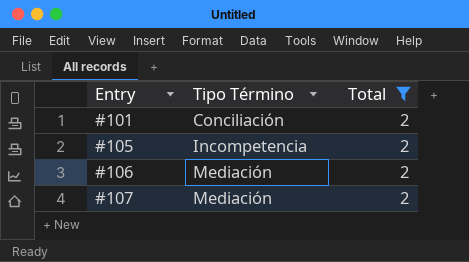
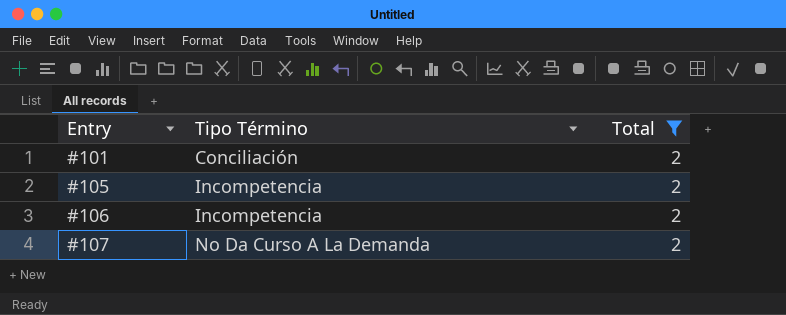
#106 | Tipo Término: Mediación -> Incompetencia
#107 | Tipo Término: Mediación -> No Da Curso A La Demanda

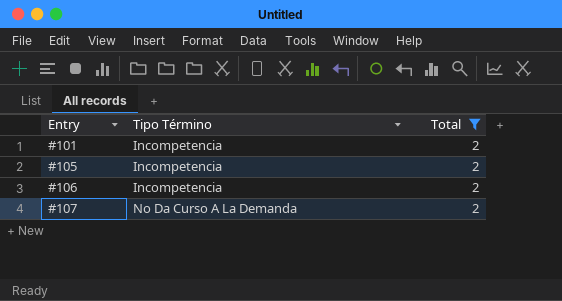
#101 | Tipo Término: Conciliación -> Incompetencia

